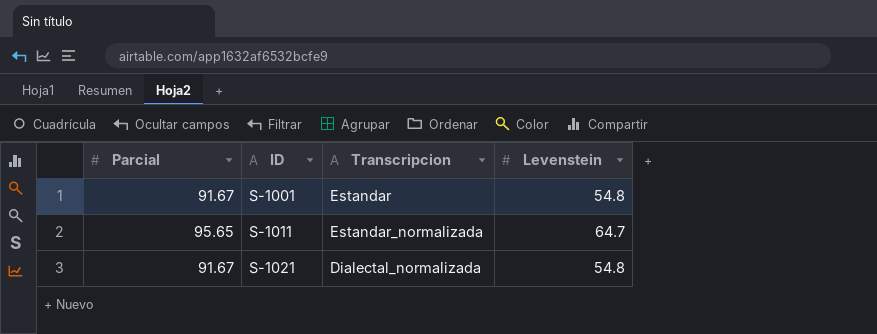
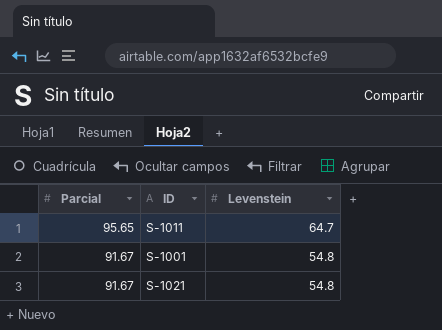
row order: ID ascending -> Parcial descending
column Transcripcion | position: 3 -> none

